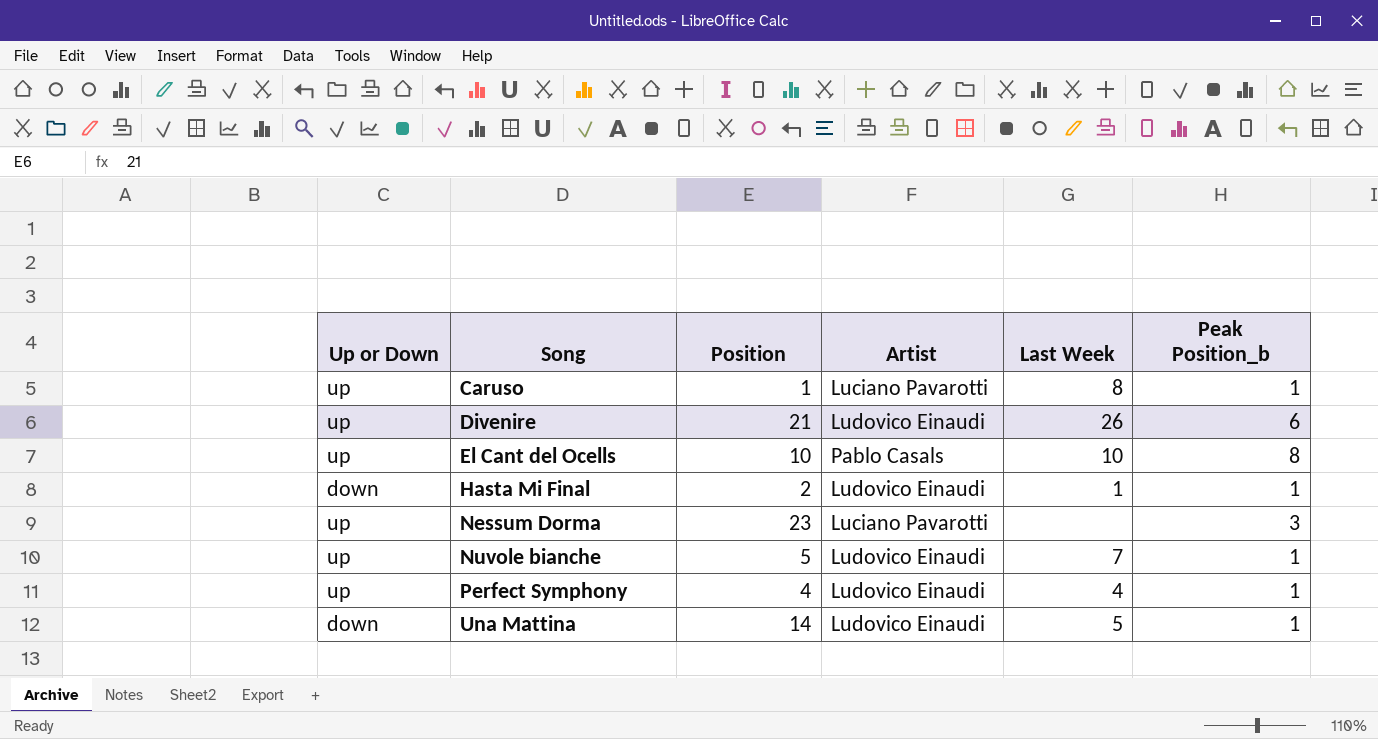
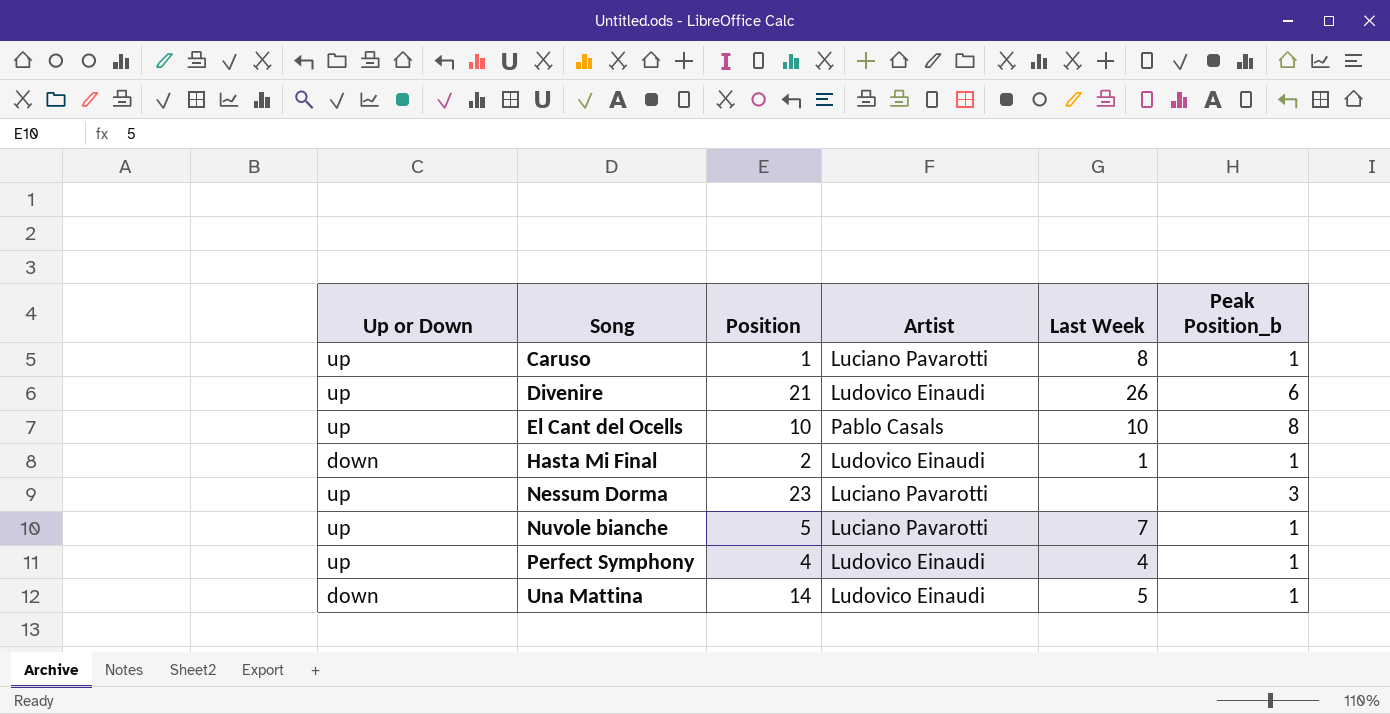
Nuvole bianche | Artist: Ludovico Einaudi -> Luciano Pavarotti

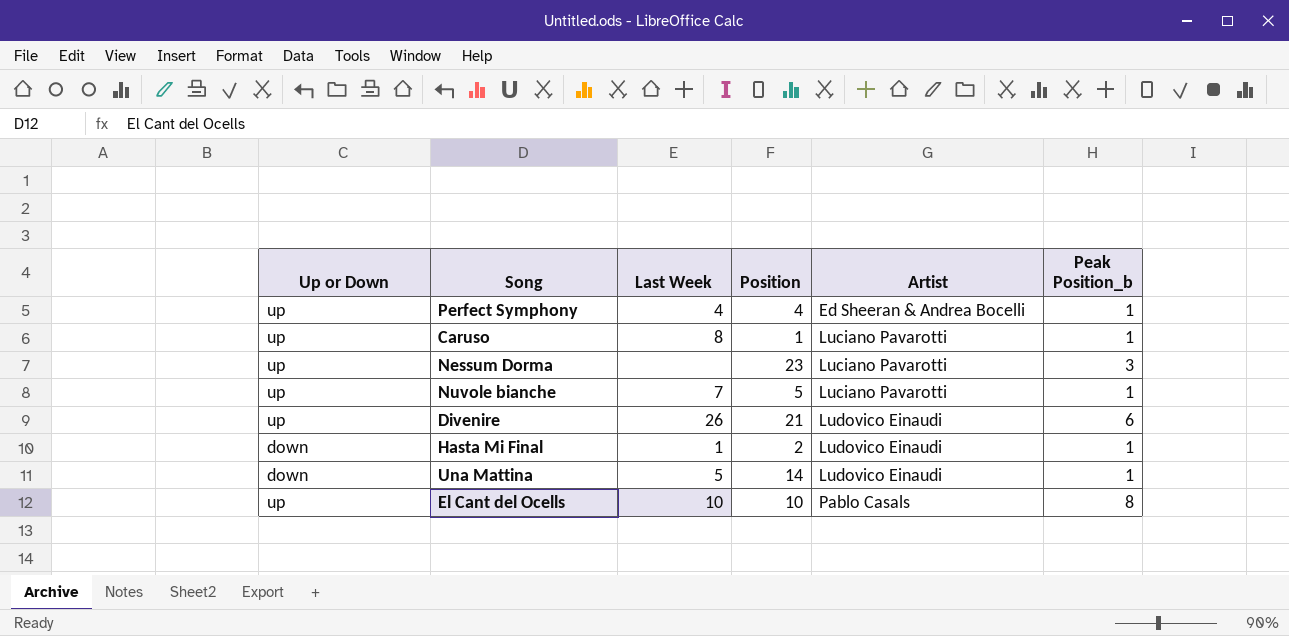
row order: Song ascending -> Artist ascending
column Last Week | position: 5 -> 3
Perfect Symphony | Artist: Ludovico Einaudi -> Ed Sheeran & Andrea Bocelli

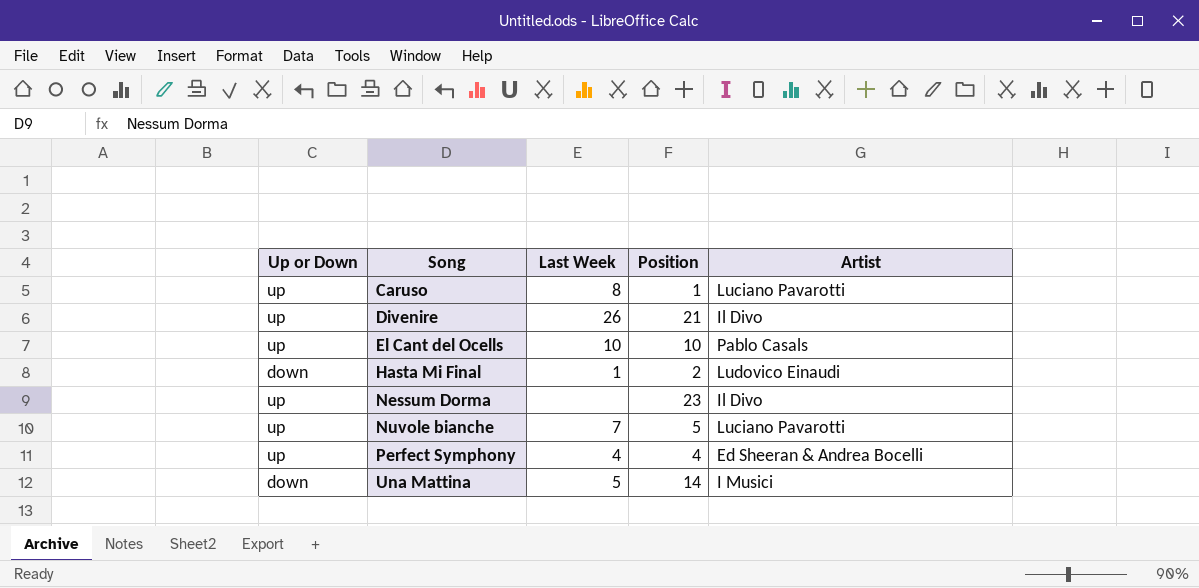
row order: Artist ascending -> Song ascending
column Peak Position_b | position: 6 -> none
Divenire | Artist: Ludovico Einaudi -> Il Divo
Nessum Dorma | Artist: Luciano Pavarotti -> Il Divo
Una Mattina | Artist: Ludovico Einaudi -> I Musici

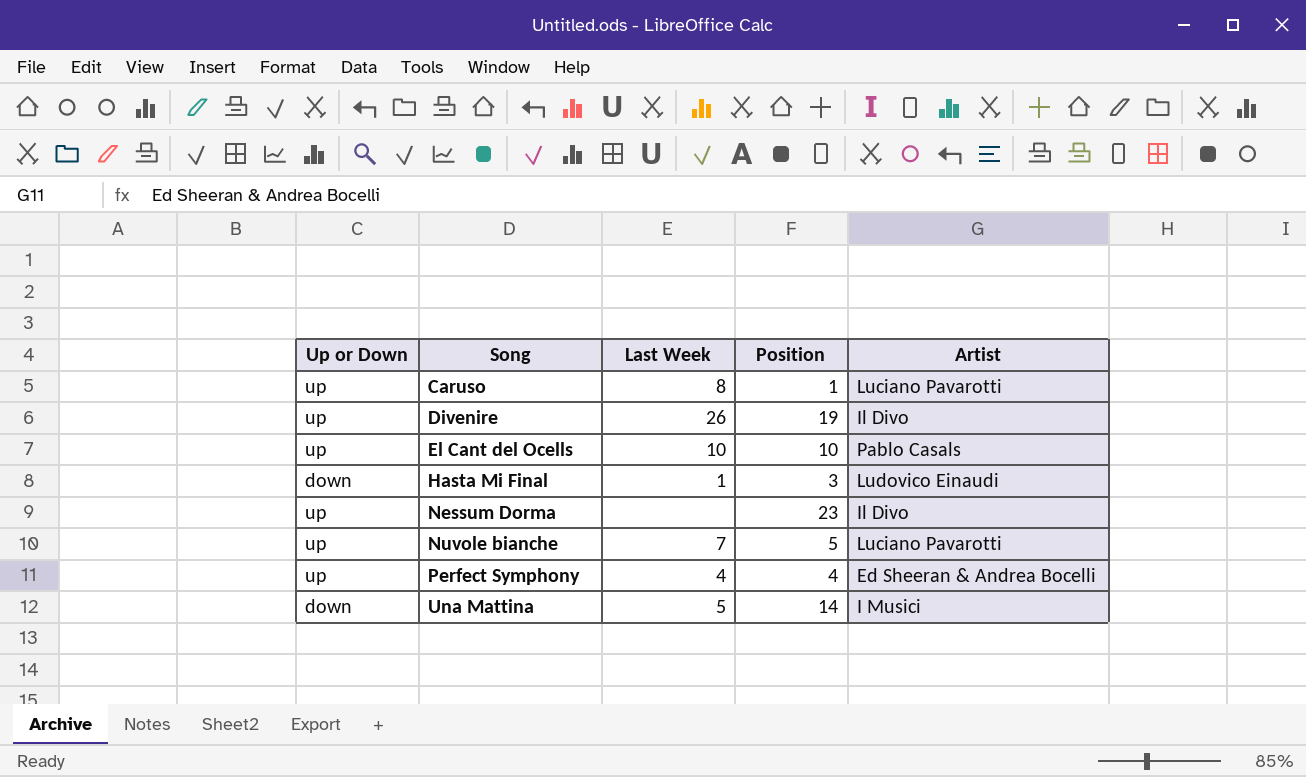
Divenire | Position: 21 -> 19
Hasta Mi Final | Position: 2 -> 3

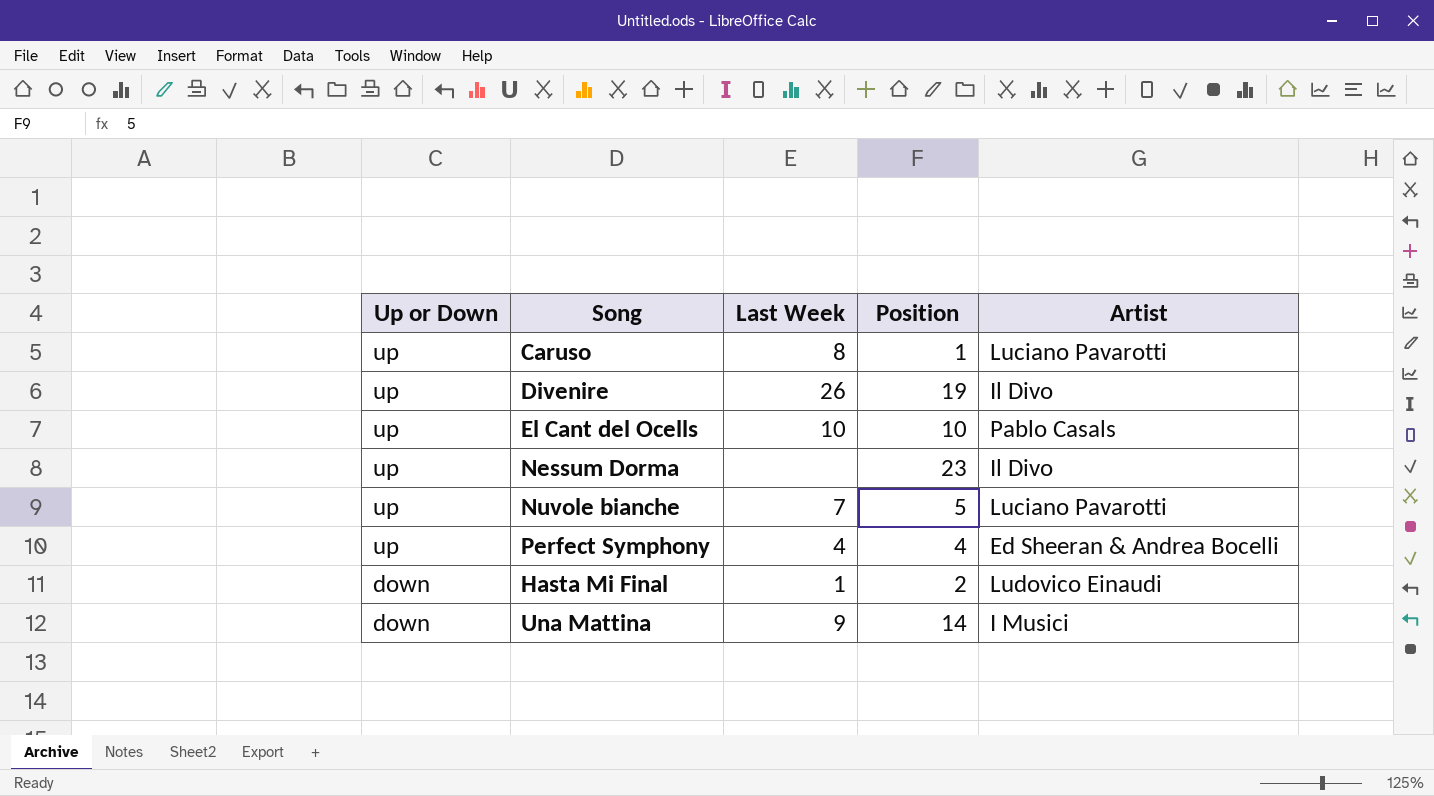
row order: Song ascending -> Up or Down descending
Hasta Mi Final | Position: 3 -> 2
Una Mattina | Last Week: 5 -> 9

